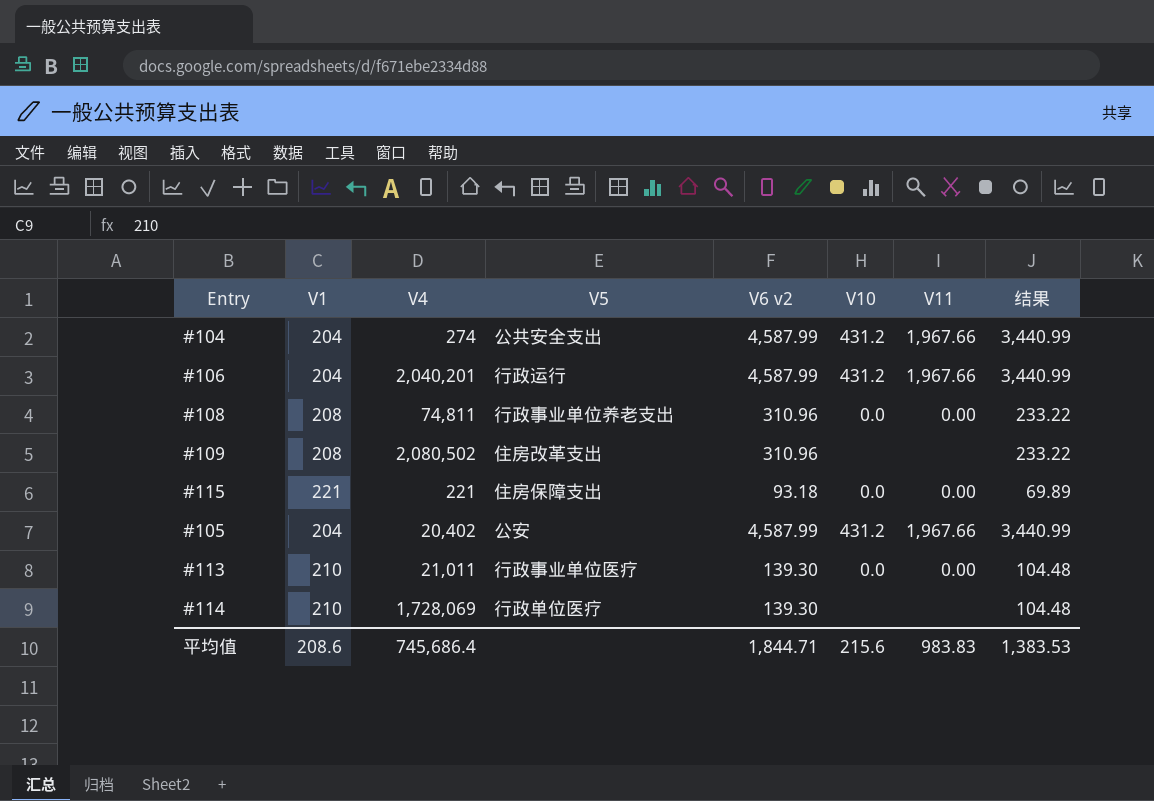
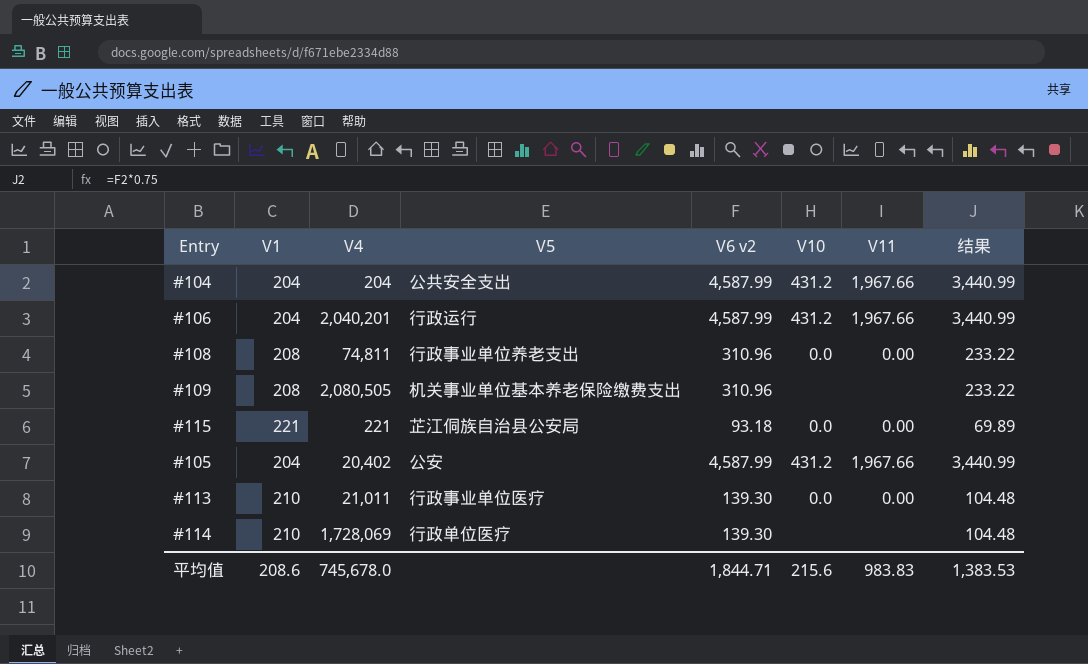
#104 | V4: 274 -> 204
#109 | V4: 2,080,502 -> 2,080,505
#109 | V5: 住房改革支出 -> 机关事业单位基本养老保险缴费支出
#115 | V5: 住房保障支出 -> 芷江侗族自治县公安局
平均值 | V4: 745,686.4 -> 745,678.0

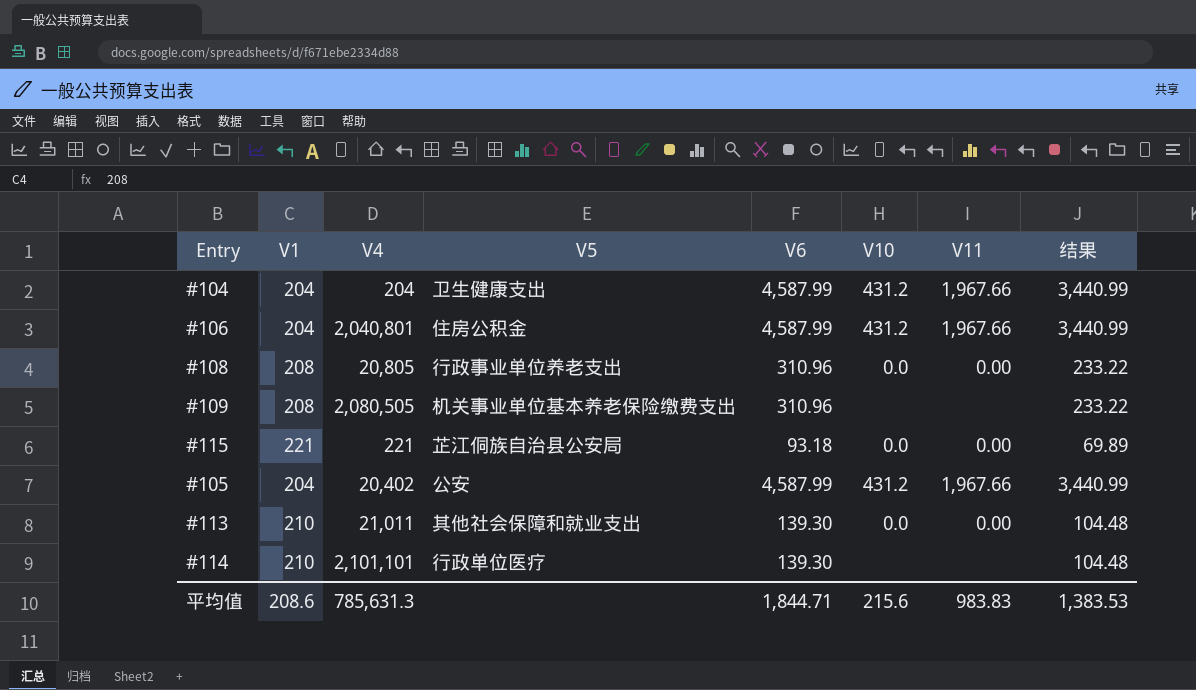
column name: V6 v2 -> V6
#104 | V5: 公共安全支出 -> 卫生健康支出
#106 | V4: 2,040,201 -> 2,040,801
#106 | V5: 行政运行 -> 住房公积金
#108 | V4: 74,811 -> 20,805
#113 | V5: 行政事业单位医疗 -> 其他社会保障和就业支出
#114 | V4: 1,728,069 -> 2,101,101
平均值 | V4: 745,678.0 -> 785,631.3

